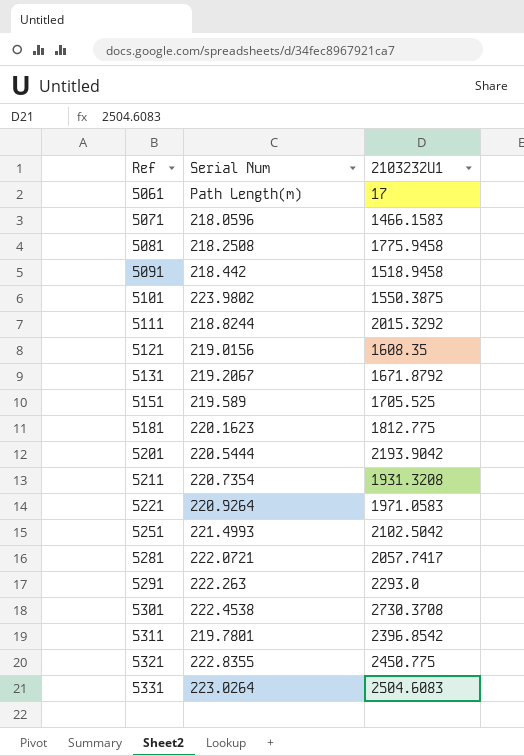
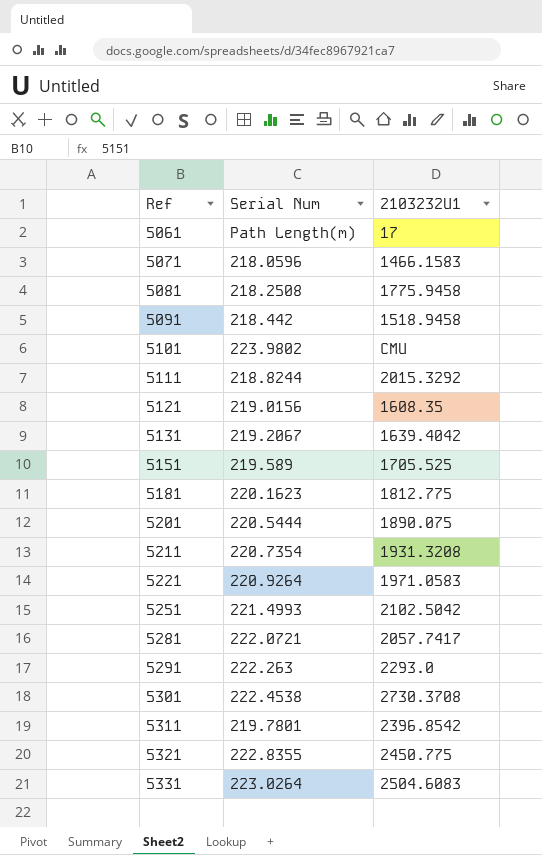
5101 | 2103232U1: 1550.3875 -> CMU
5131 | 2103232U1: 1671.8792 -> 1639.4042
5201 | 2103232U1: 2193.9042 -> 1890.075

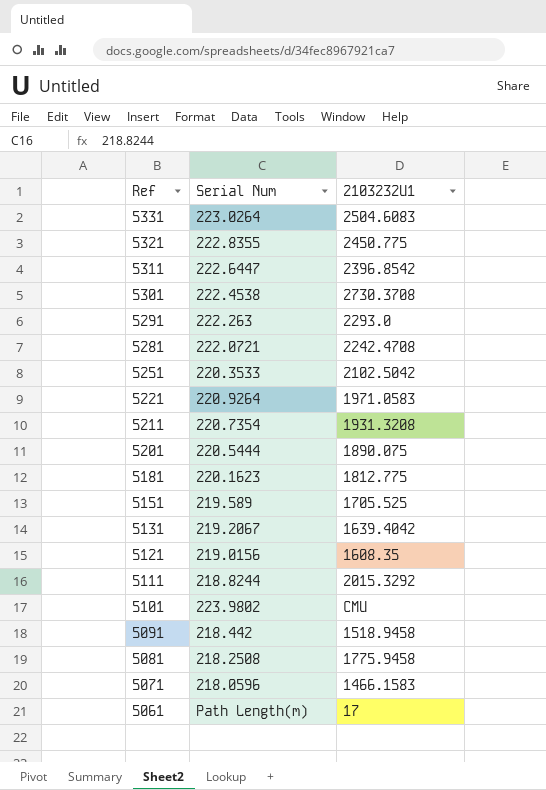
row order: Ref ascending -> Ref descending
5311 | Serial Num: 219.7801 -> 222.6447
5281 | 2103232U1: 2057.7417 -> 2242.4708
5251 | Serial Num: 221.4993 -> 220.3533

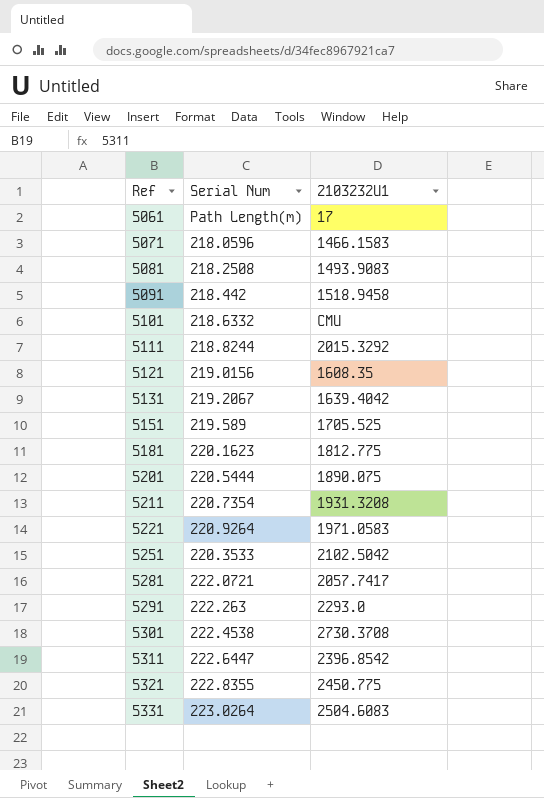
row order: Ref descending -> Ref ascending
5081 | 2103232U1: 1775.9458 -> 1493.9083
5101 | Serial Num: 223.9802 -> 218.6332
5281 | 2103232U1: 2242.4708 -> 2057.7417

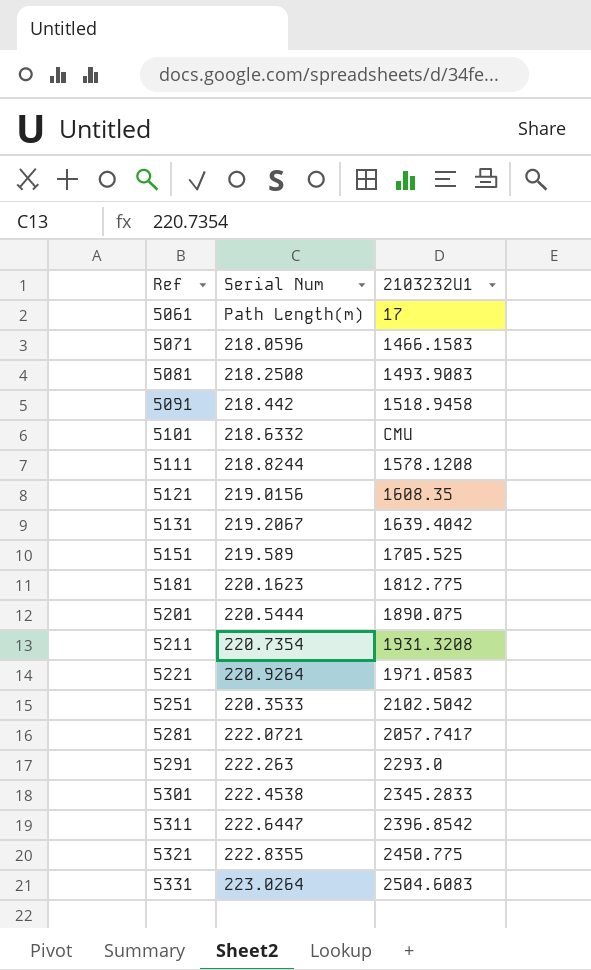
5111 | 2103232U1: 2015.3292 -> 1578.1208
5301 | 2103232U1: 2730.3708 -> 2345.2833

